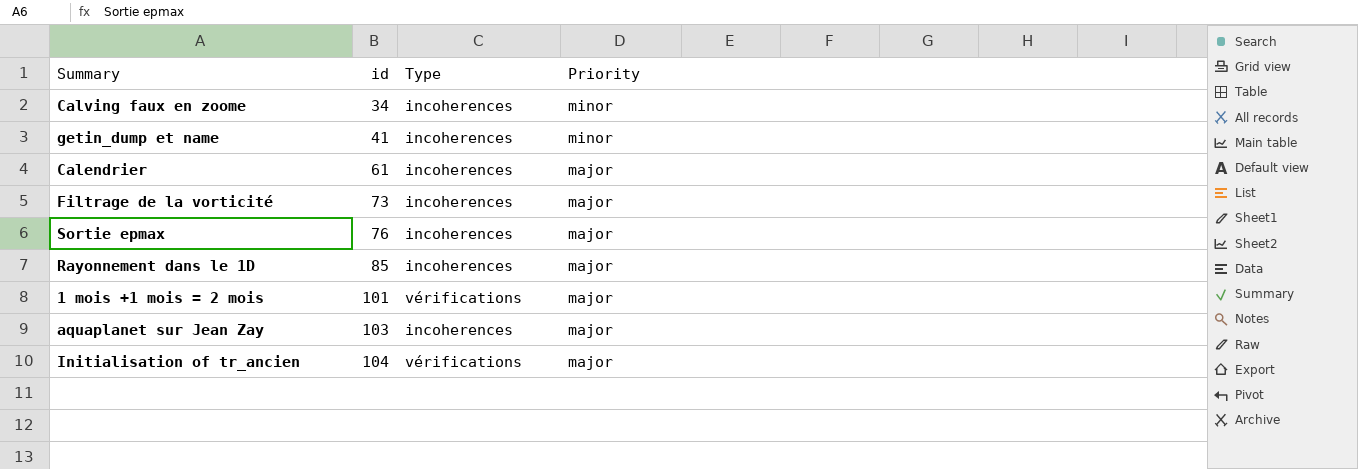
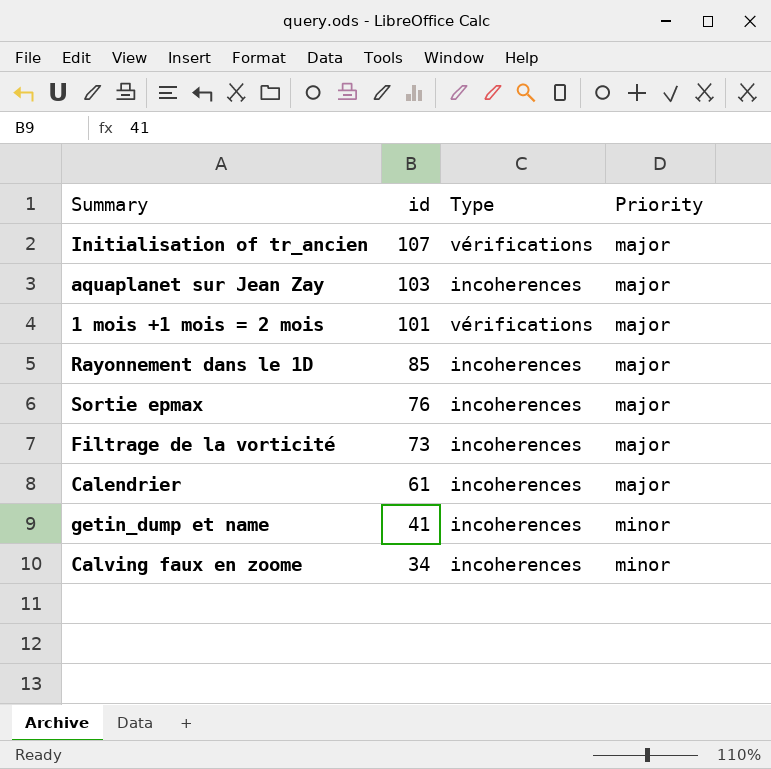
row order: id ascending -> id descending
Initialisation of tr_ancien | id: 104 -> 107

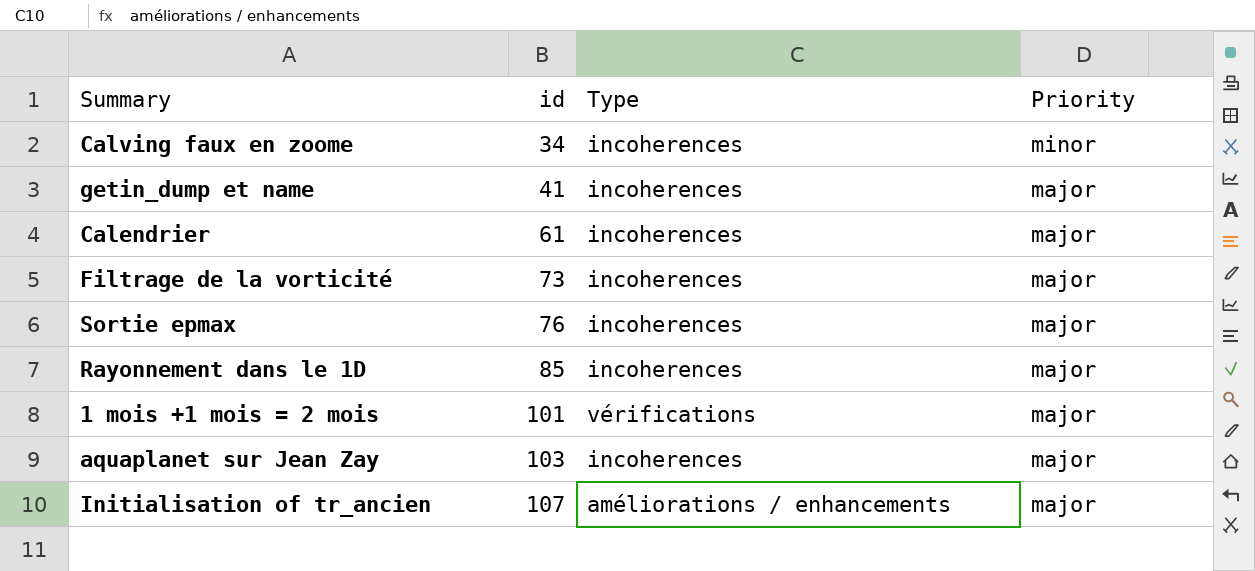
row order: id descending -> id ascending
getin_dump et name | Priority: minor -> major
Initialisation of tr_ancien | Type: vérifications -> améliorations / enhancements

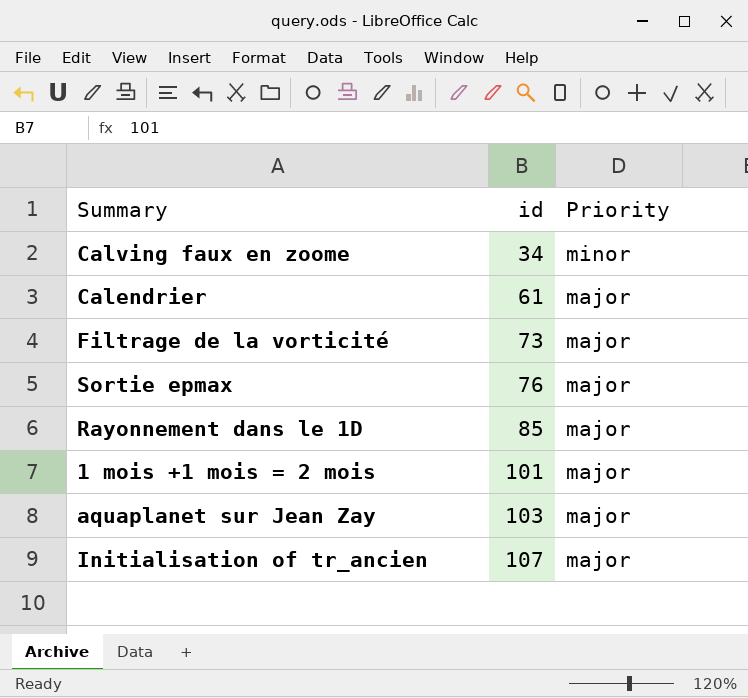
column Type | position: 3 -> none
row getin_dump et name: 41 | incoherences | major -> none

